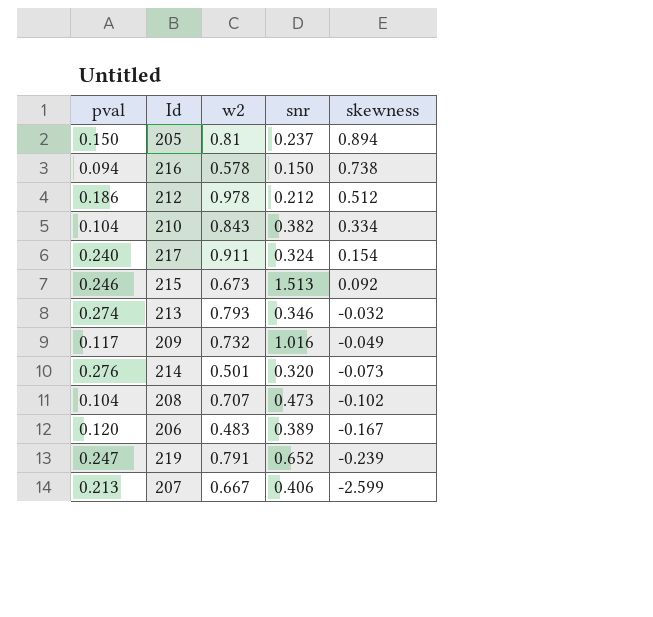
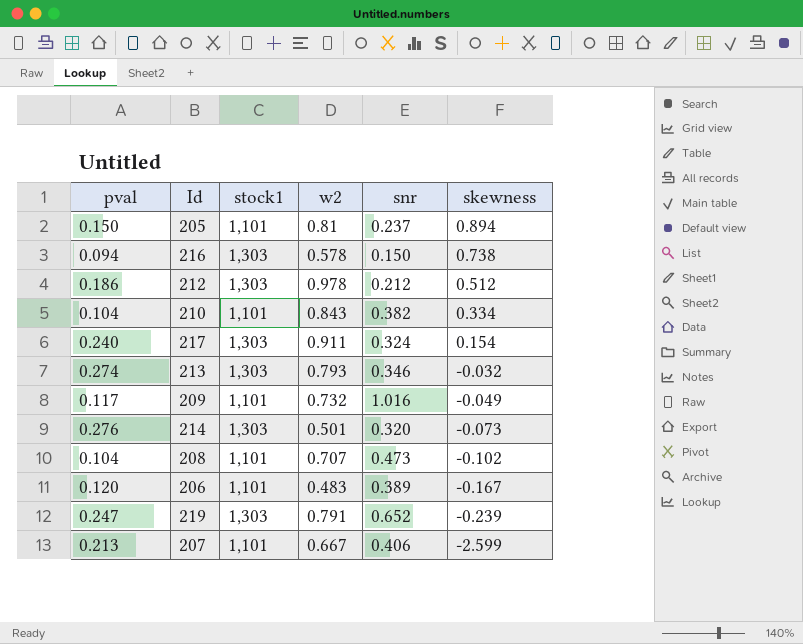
column stock1 | position: none -> 3
row 215: 0.246 | 0.673 | 1.513 | 0.092 -> none

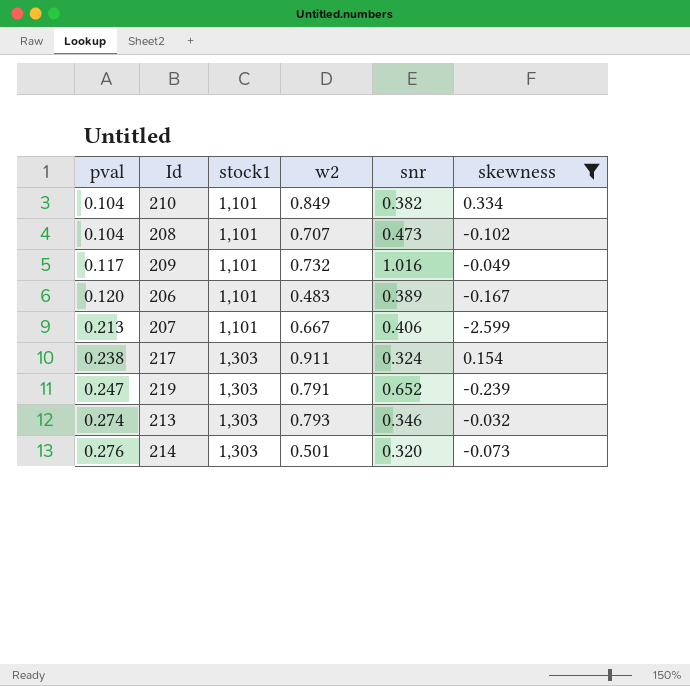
filter: none -> skewness <= 0.334
row order: skewness descending -> pval ascending
210 | w2: 0.843 -> 0.849
217 | pval: 0.240 -> 0.238

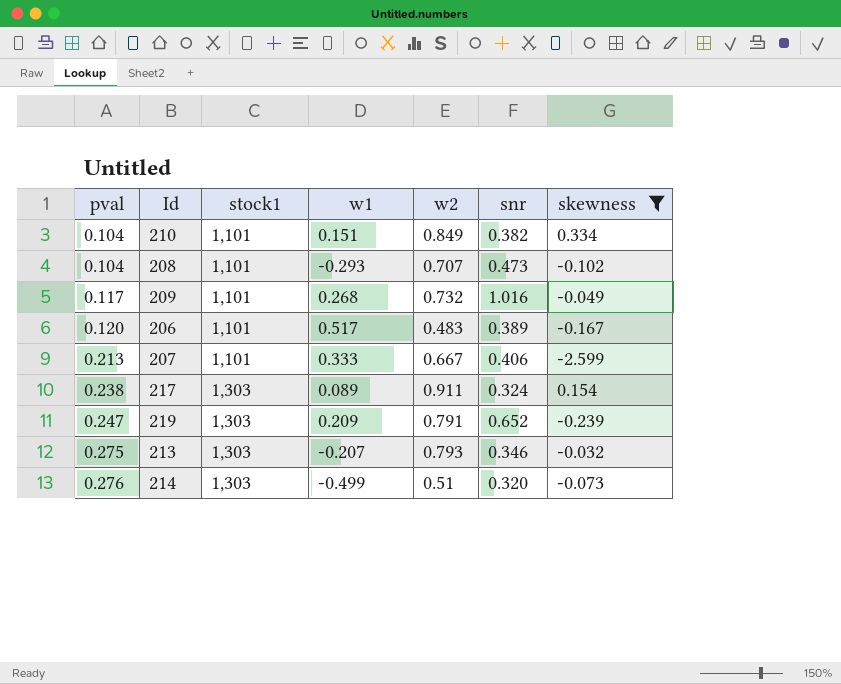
column w1 | position: none -> 4
213 | pval: 0.274 -> 0.275
214 | w2: 0.501 -> 0.51

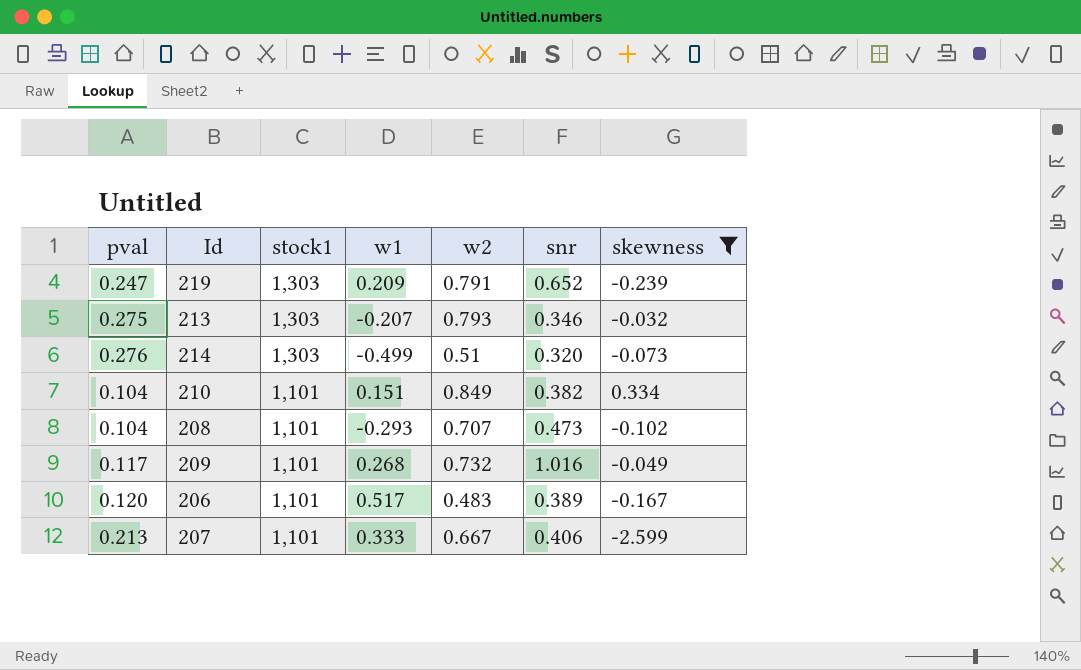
row order: pval ascending -> stock1 descending
row 217: 0.238 | 1,303 | 0.089 | 0.911 | 0.324 | 0.154 -> none

